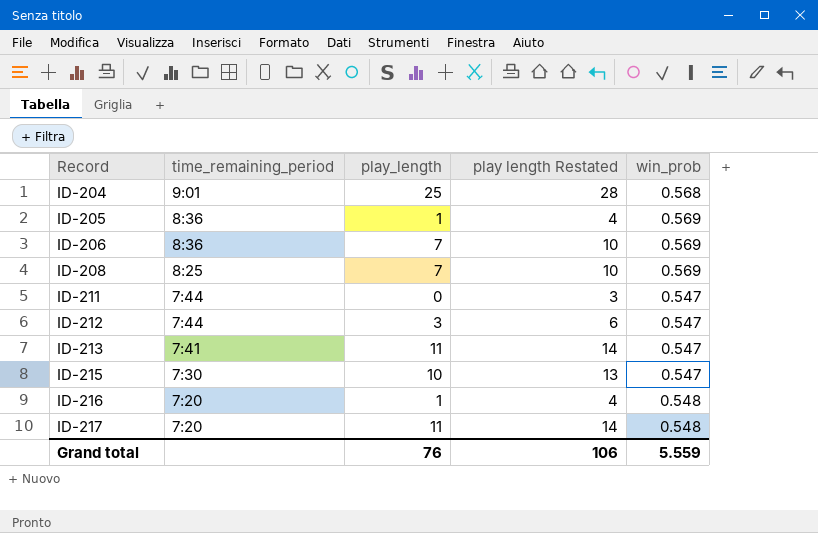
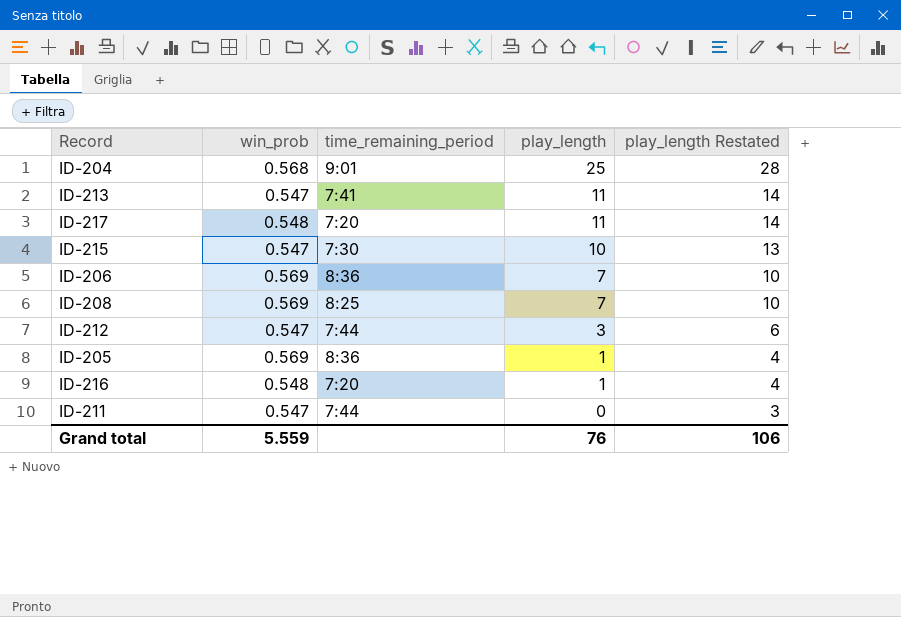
row order: Record ascending -> play_length descending
column win_prob | position: 5 -> 2
column name: play length Restated -> play_length Restated

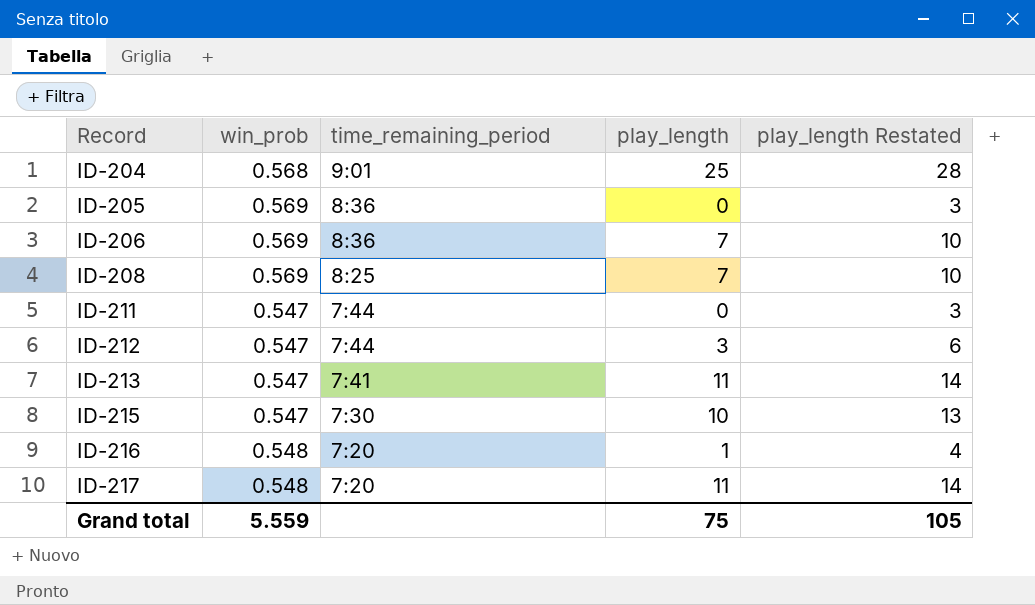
row order: play_length descending -> Record ascending
ID-205 | play_length: 1 -> 0
ID-205 | play_length Restated: 4 -> 3
Grand total | play_length: 76 -> 75
Grand total | play_length Restated: 106 -> 105

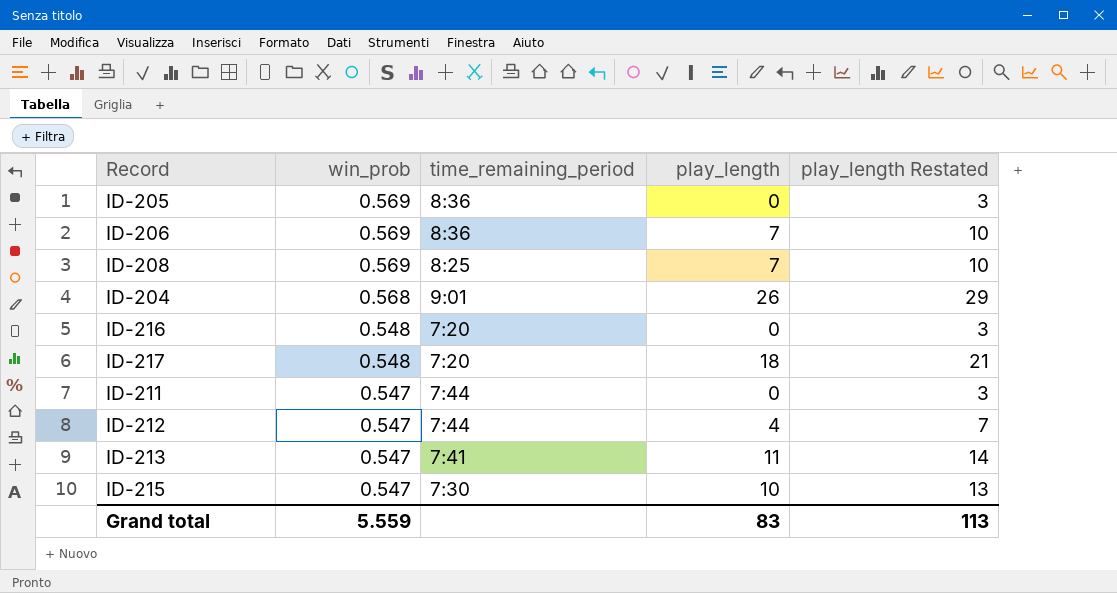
row order: Record ascending -> win_prob descending
ID-204 | play_length: 25 -> 26
ID-204 | play_length Restated: 28 -> 29
ID-216 | play_length: 1 -> 0
ID-216 | play_length Restated: 4 -> 3
ID-217 | play_length: 11 -> 18
ID-217 | play_length Restated: 14 -> 21
ID-212 | play_length: 3 -> 4
ID-212 | play_length Restated: 6 -> 7
Grand total | play_length: 75 -> 83
Grand total | play_length Restated: 105 -> 113

